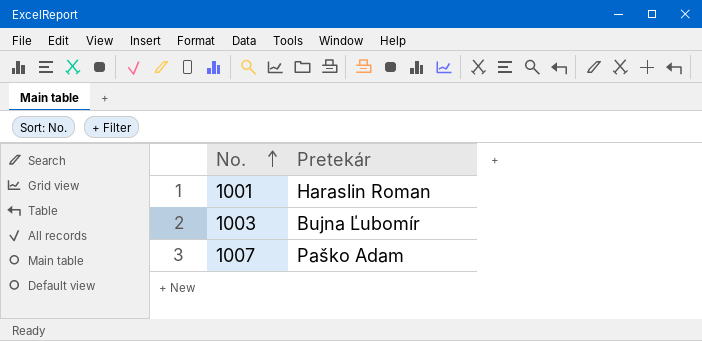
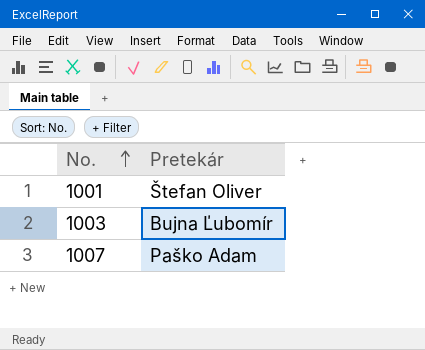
1001 | Pretekár: Haraslin Roman -> Štefan Oliver

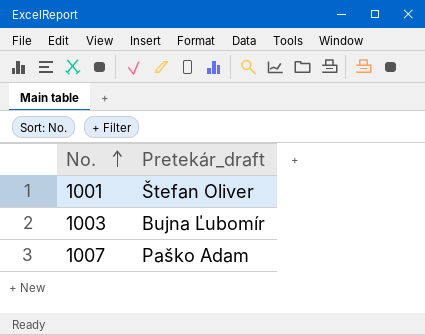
column name: Pretekár -> Pretekár_draft

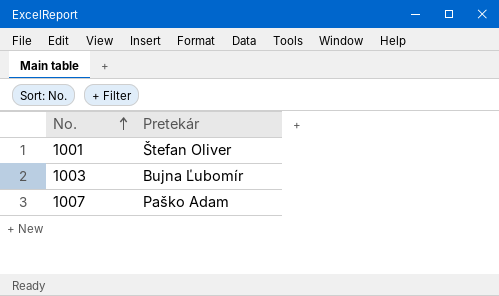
column name: Pretekár_draft -> Pretekár

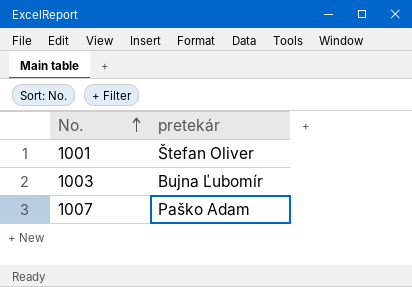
column name: Pretekár -> pretekár

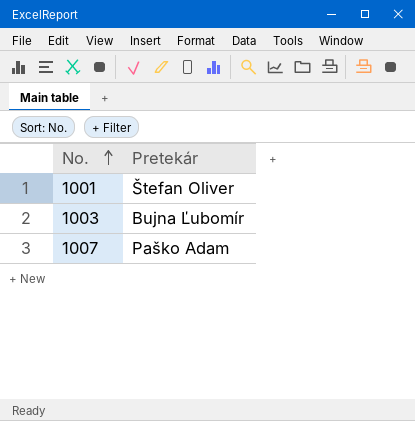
column name: pretekár -> Pretekár

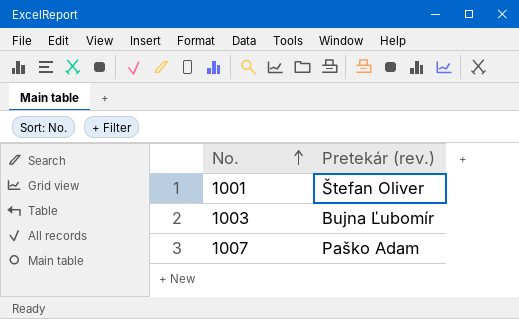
column name: Pretekár -> Pretekár (rev.)

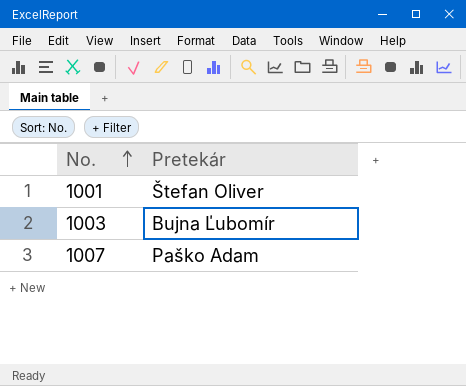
column name: Pretekár (rev.) -> Pretekár

